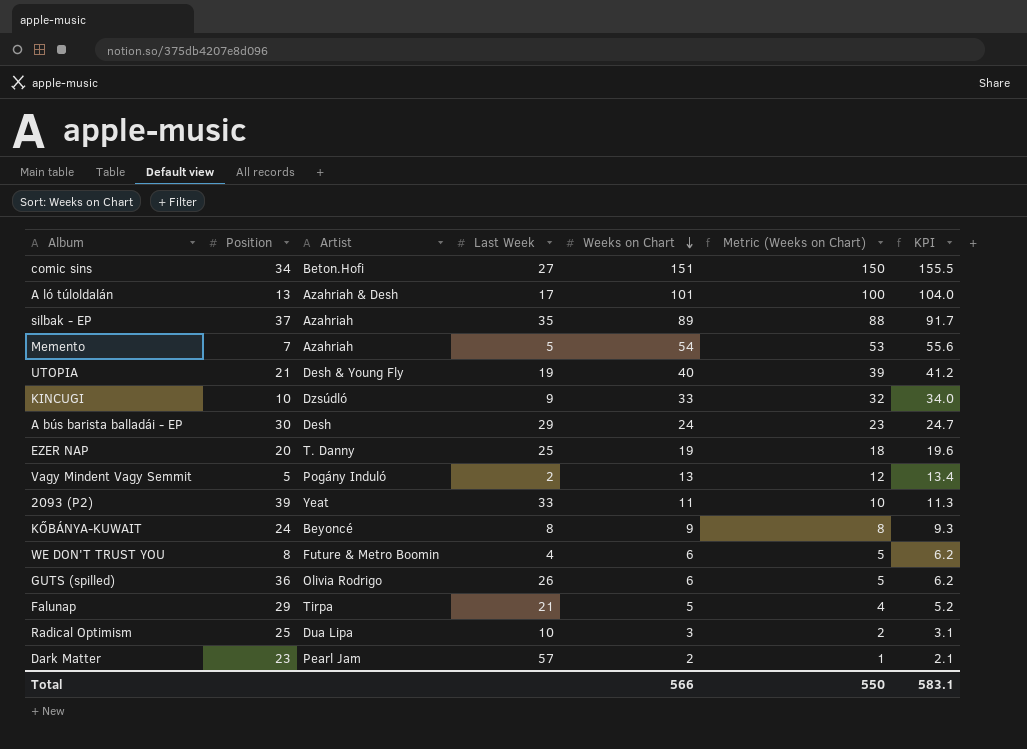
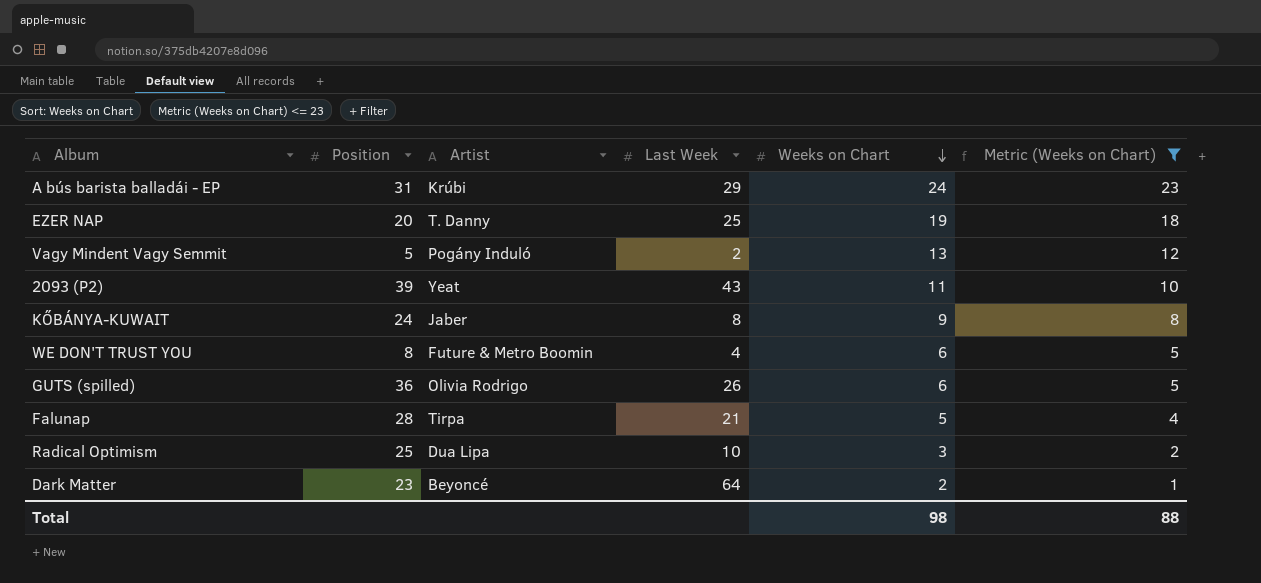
filter: none -> Metric (Weeks on Chart) <= 23
column KPI | formula: [Weeks on Chart] * 1.03 -> none
A bús barista balladái - EP | Position: 30 -> 31
A bús barista balladái - EP | Artist: Desh -> Krúbi
2093 (P2) | Last Week: 33 -> 43
KŐBÁNYA-KUWAIT | Artist: Beyoncé -> Jaber
Falunap | Position: 29 -> 28
Dark Matter | Artist: Pearl Jam -> Beyoncé
Dark Matter | Last Week: 57 -> 64
Total | Weeks on Chart: 566 -> 98
Total | Metric (Weeks on Chart): 550 -> 88

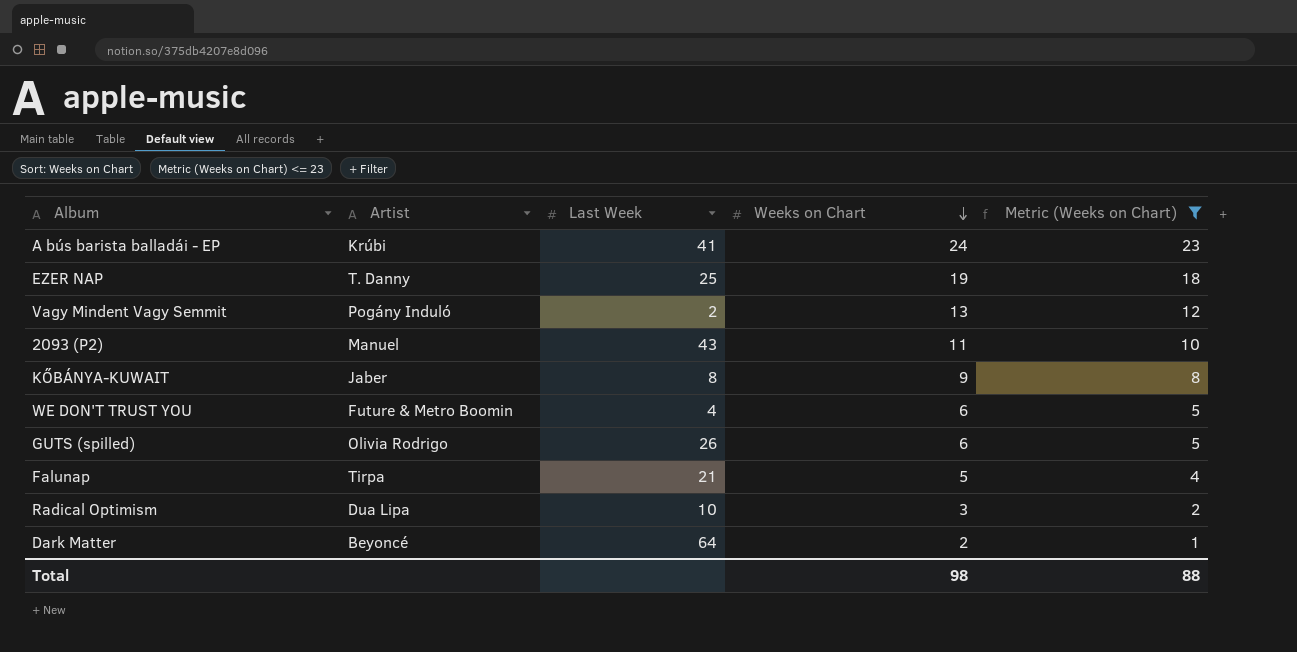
column Position | position: 2 -> none
A bús barista balladái - EP | Last Week: 29 -> 41
2093 (P2) | Artist: Yeat -> Manuel

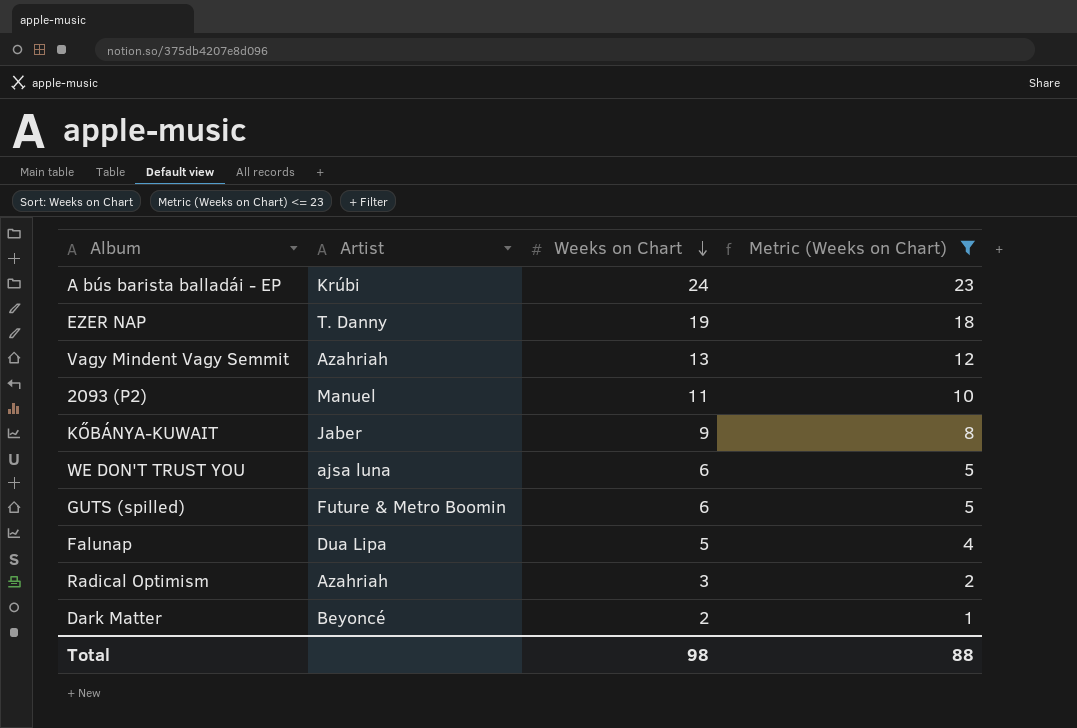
column Last Week | position: 3 -> none
Vagy Mindent Vagy Semmit | Artist: Pogány Induló -> Azahriah
WE DON'T TRUST YOU | Artist: Future & Metro Boomin -> ajsa luna
GUTS (spilled) | Artist: Olivia Rodrigo -> Future & Metro Boomin
Falunap | Artist: Tirpa -> Dua Lipa
Radical Optimism | Artist: Dua Lipa -> Azahriah

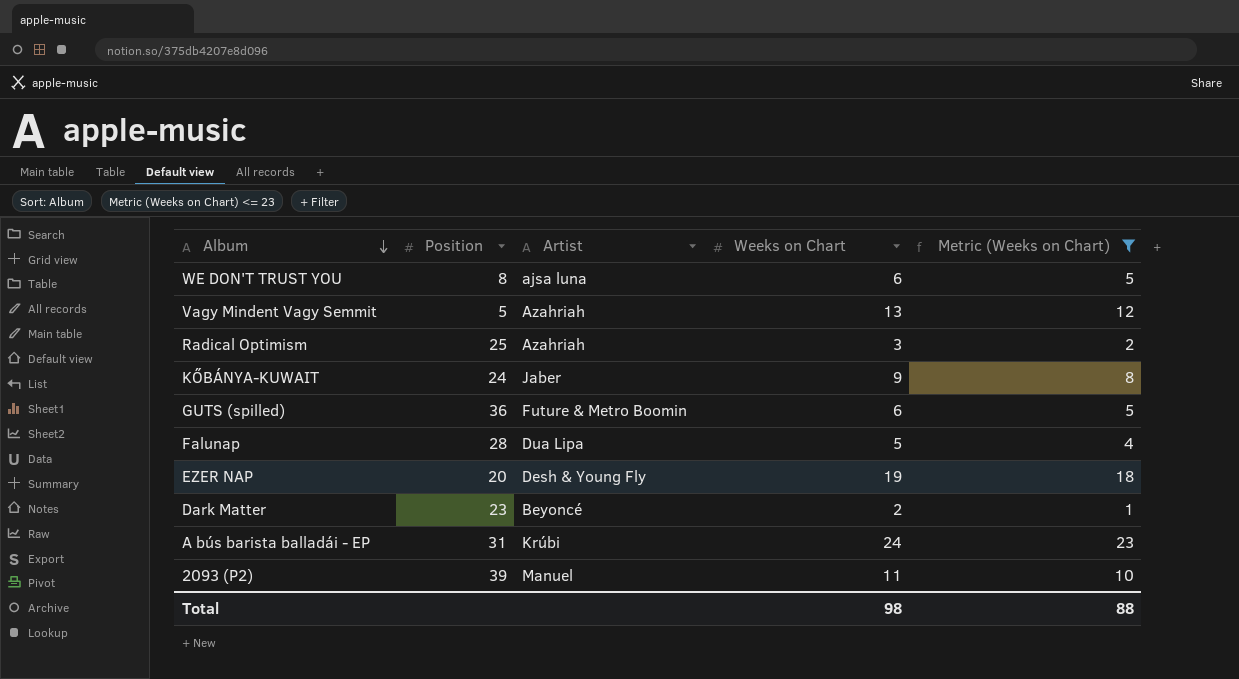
row order: Weeks on Chart descending -> Album descending
column Position | position: none -> 2
EZER NAP | Artist: T. Danny -> Desh & Young Fly

